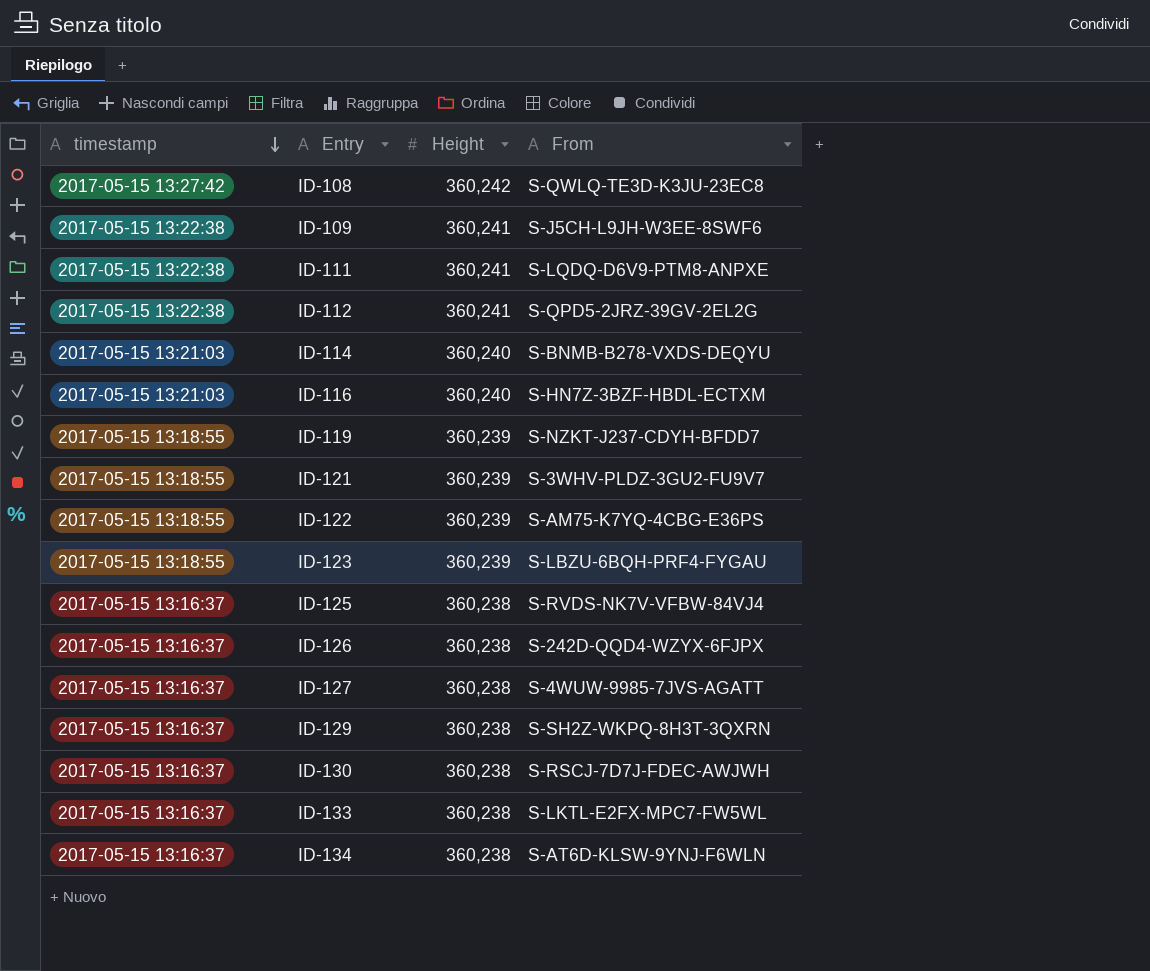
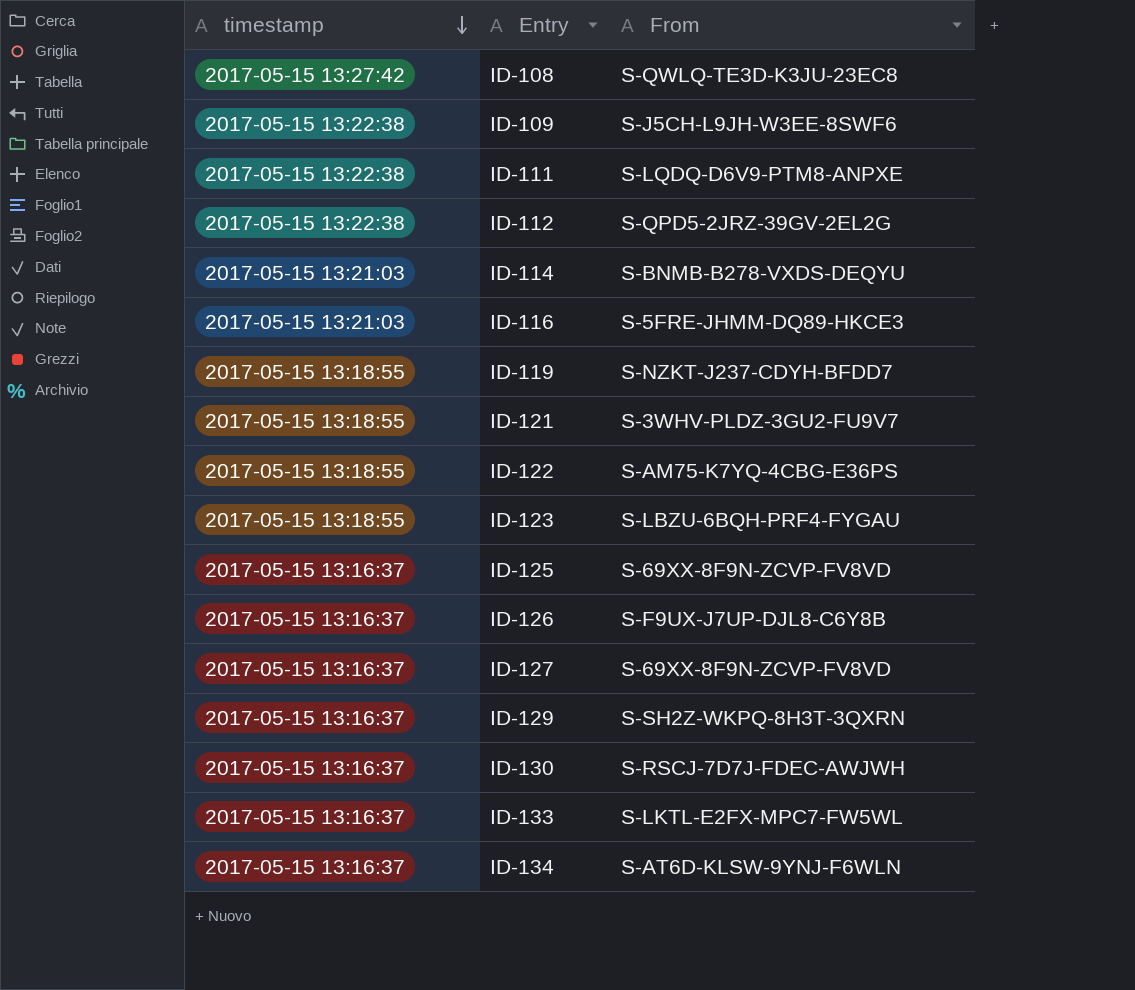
column Height | position: 3 -> none
ID-116 | From: S-HN7Z-3BZF-HBDL-ECTXM -> S-5FRE-JHMM-DQ89-HKCE3
ID-125 | From: S-RVDS-NK7V-VFBW-84VJ4 -> S-69XX-8F9N-ZCVP-FV8VD
ID-126 | From: S-242D-QQD4-WZYX-6FJPX -> S-F9UX-J7UP-DJL8-C6Y8B
ID-127 | From: S-4WUW-9985-7JVS-AGATT -> S-69XX-8F9N-ZCVP-FV8VD

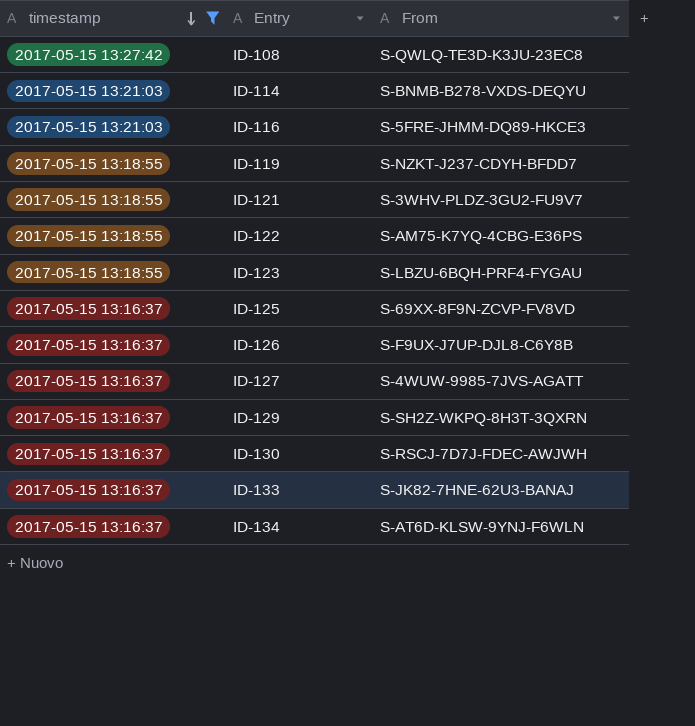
filter: none -> timestamp != 2017-05-15 13:22:38
ID-127 | From: S-69XX-8F9N-ZCVP-FV8VD -> S-4WUW-9985-7JVS-AGATT
ID-133 | From: S-LKTL-E2FX-MPC7-FW5WL -> S-JK82-7HNE-62U3-BANAJ

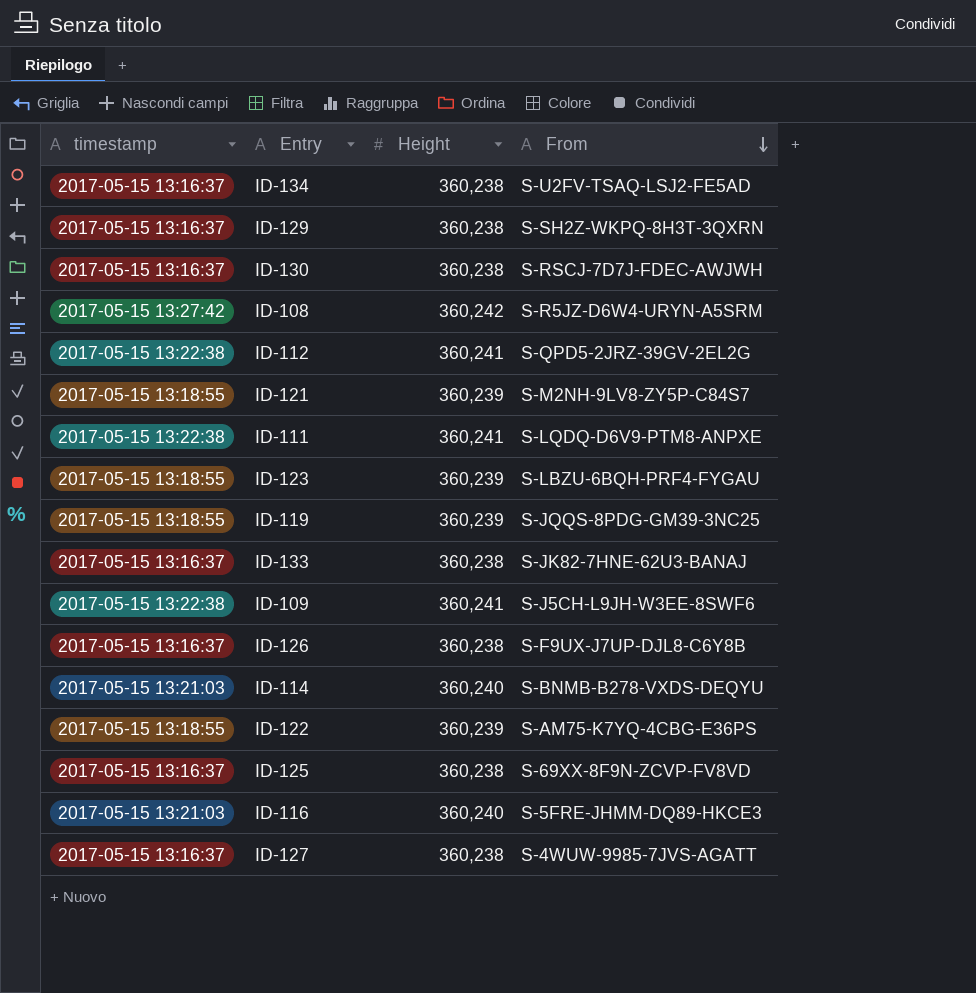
filter: timestamp != 2017-05-15 13:22:38 -> none
row order: timestamp descending -> From descending
column Height | position: none -> 3
ID-134 | From: S-AT6D-KLSW-9YNJ-F6WLN -> S-U2FV-TSAQ-LSJ2-FE5AD
ID-108 | From: S-QWLQ-TE3D-K3JU-23EC8 -> S-R5JZ-D6W4-URYN-A5SRM
ID-121 | From: S-3WHV-PLDZ-3GU2-FU9V7 -> S-M2NH-9LV8-ZY5P-C84S7
ID-119 | From: S-NZKT-J237-CDYH-BFDD7 -> S-JQQS-8PDG-GM39-3NC25

